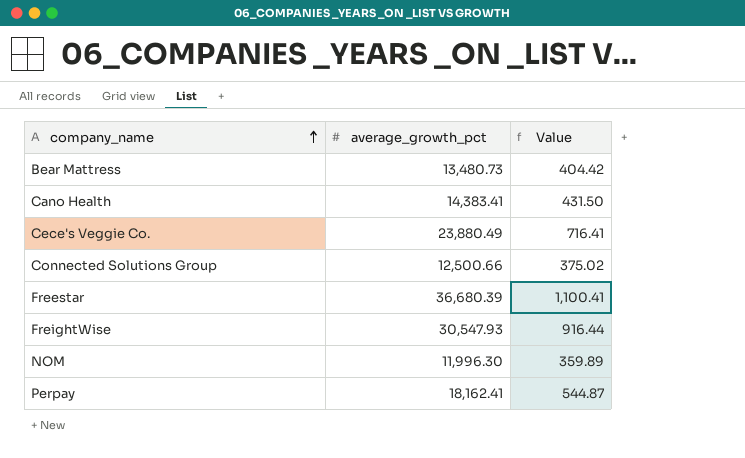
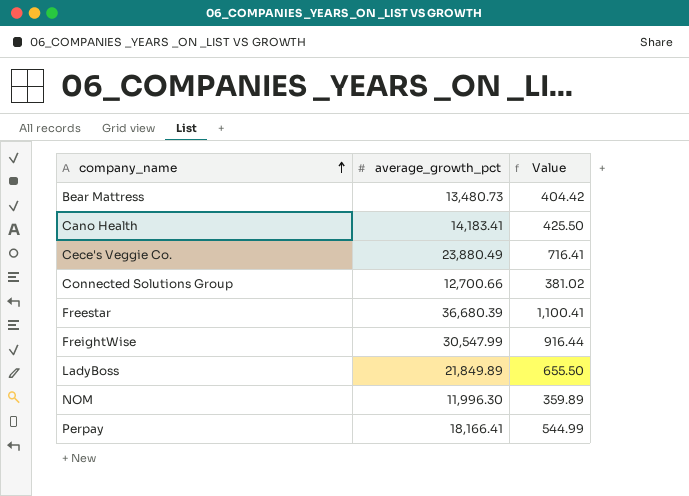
Cano Health | average_growth_pct: 14,383.41 -> 14,183.41
Cano Health | Value: 431.50 -> 425.50
Connected Solutions Group | average_growth_pct: 12,500.66 -> 12,700.66
Connected Solutions Group | Value: 375.02 -> 381.02
FreightWise | average_growth_pct: 30,547.93 -> 30,547.99
row LadyBoss: none -> 21,849.89 | 655.50
Perpay | average_growth_pct: 18,162.41 -> 18,166.41
Perpay | Value: 544.87 -> 544.99

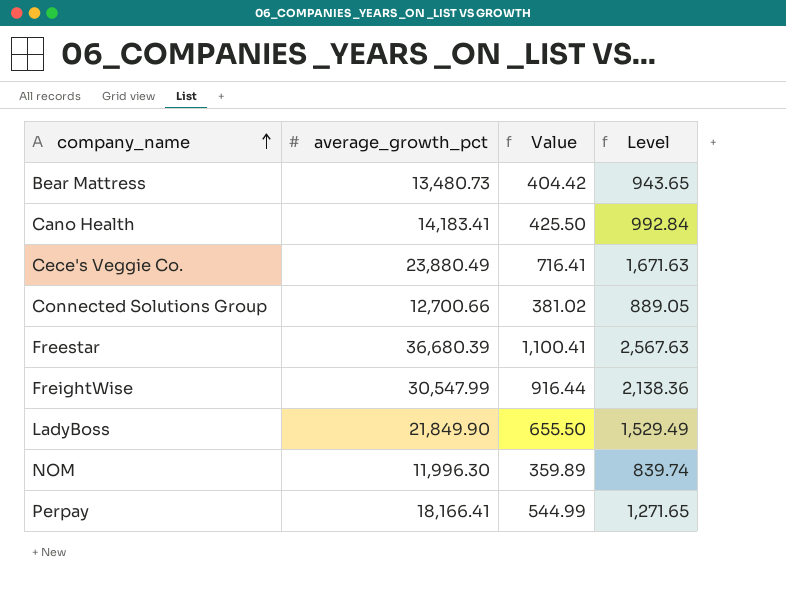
column Level | formula: none -> [average_growth_pct] * 0.07
LadyBoss | average_growth_pct: 21,849.89 -> 21,849.90

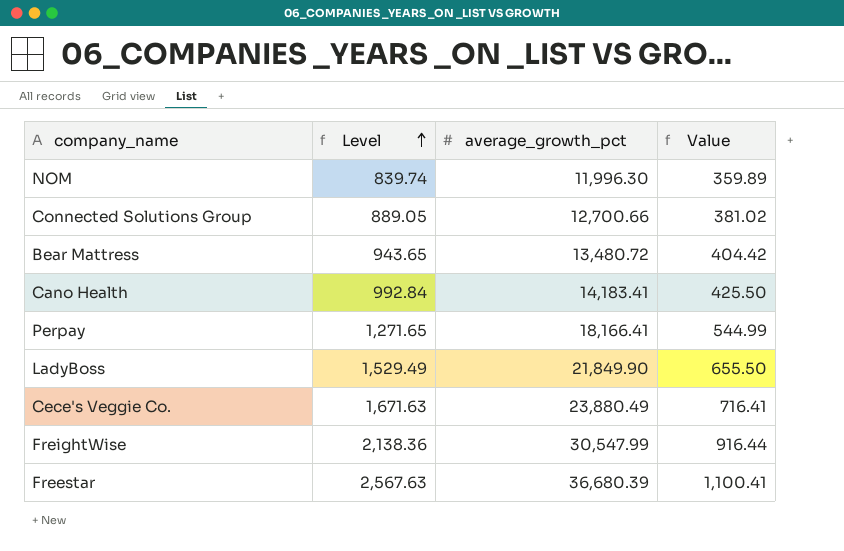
row order: company_name ascending -> Level ascending
column Level | position: 4 -> 2
Bear Mattress | average_growth_pct: 13,480.73 -> 13,480.72

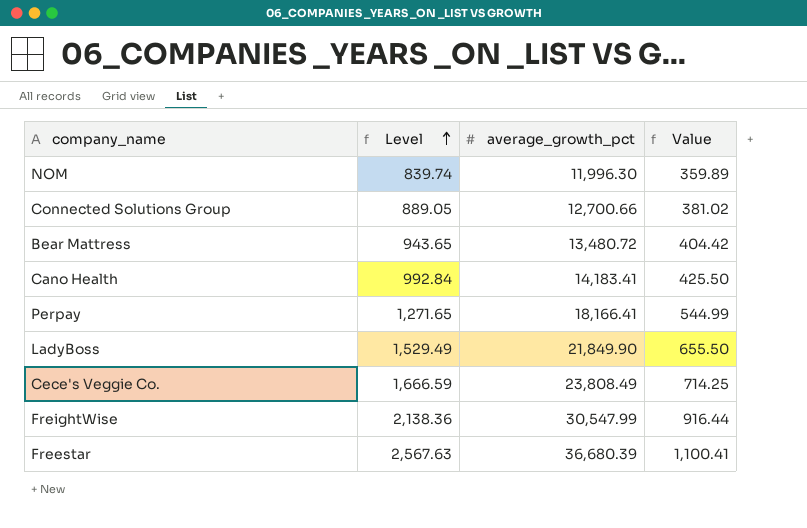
Cece's Veggie Co. | Level: 1,671.63 -> 1,666.59
Cece's Veggie Co. | average_growth_pct: 23,880.49 -> 23,808.49
Cece's Veggie Co. | Value: 716.41 -> 714.25

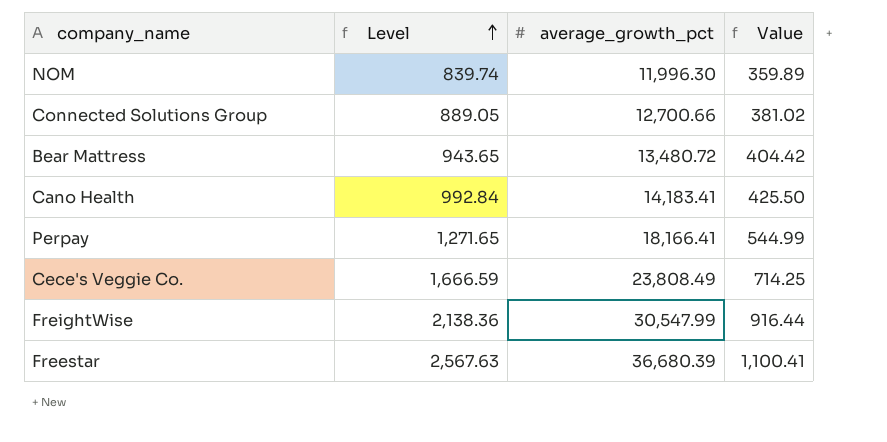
row LadyBoss: 1,529.49 | 21,849.90 | 655.50 -> none

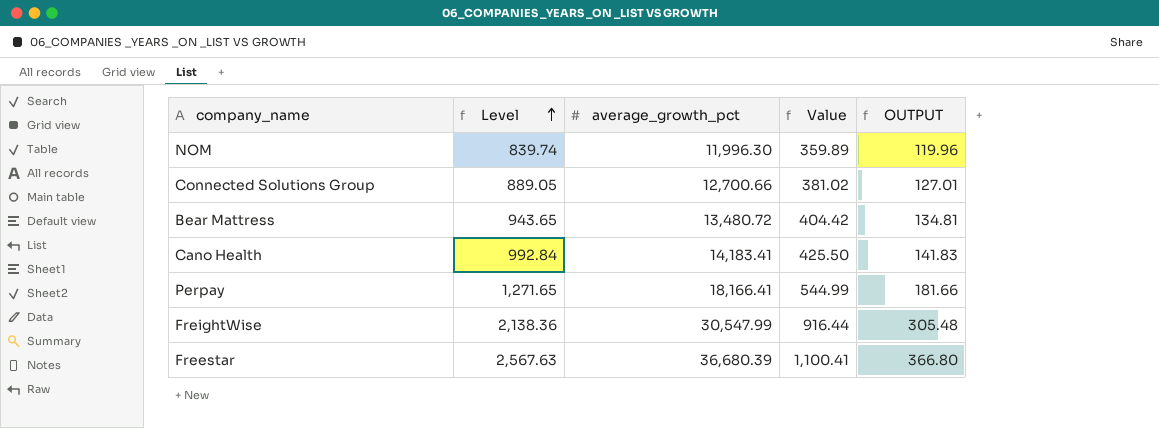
column OUTPUT | formula: none -> [average_growth_pct] * 0.01
row Cece's Veggie Co.: 1,666.59 | 23,808.49 | 714.25 -> none

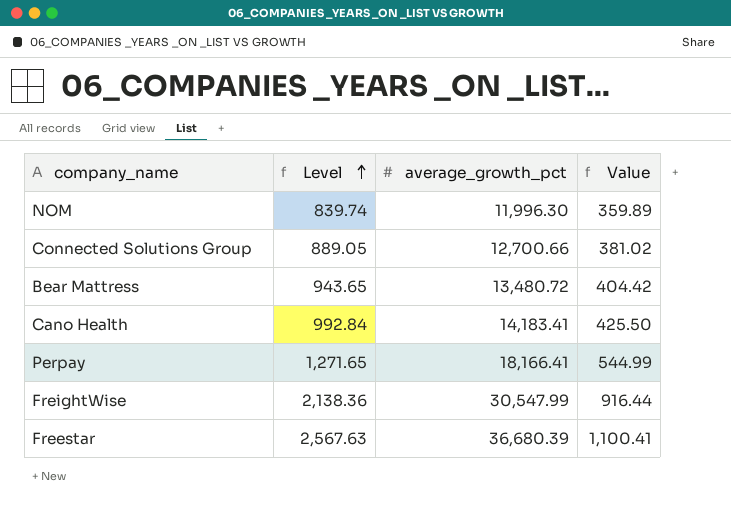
column OUTPUT | formula: [average_growth_pct] * 0.01 -> none

